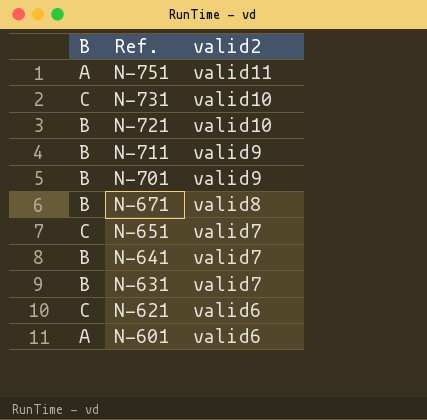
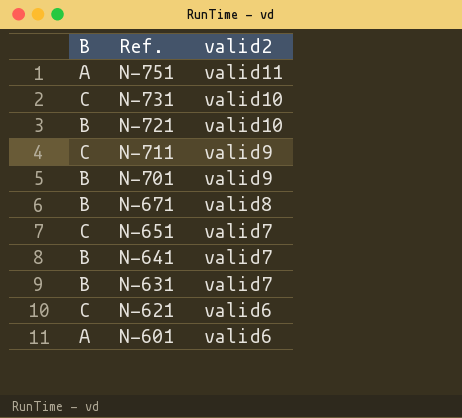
N-711 | B: B -> C

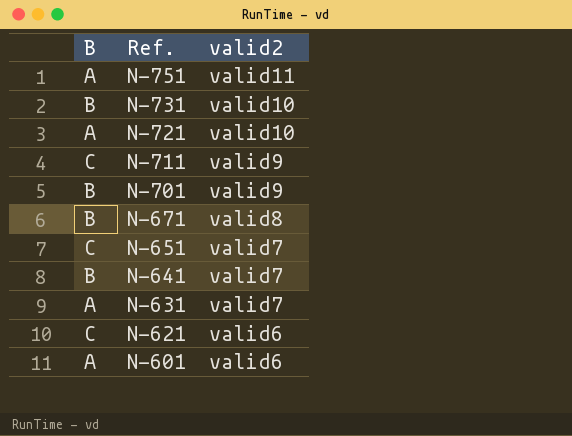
N-731 | B: C -> B
N-721 | B: B -> A
N-631 | B: B -> A

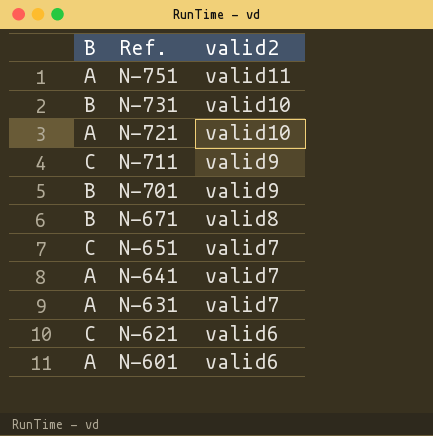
N-641 | B: B -> A

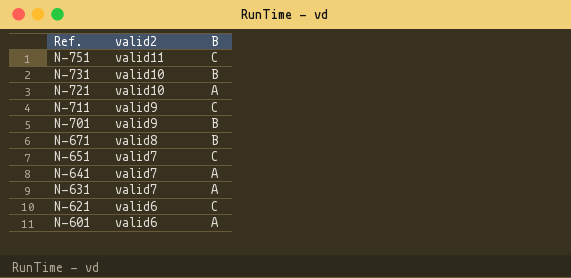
column B | position: 1 -> 3
N-751 | B: A -> C

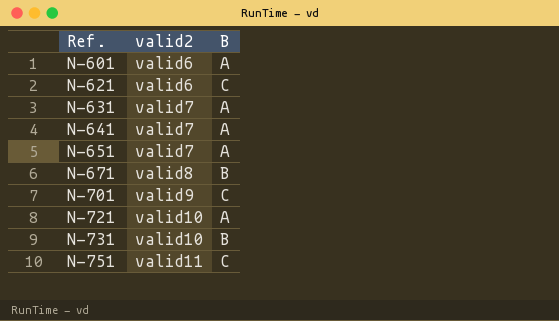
row order: Ref. descending -> Ref. ascending
row N-711: valid9 | C -> none
N-651 | B: C -> A
N-701 | B: B -> C

